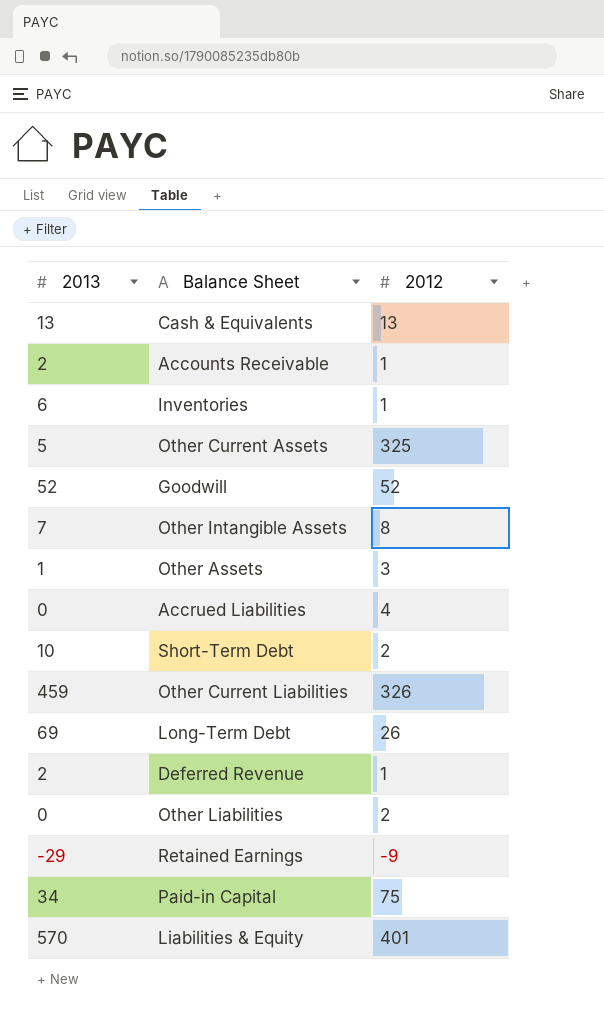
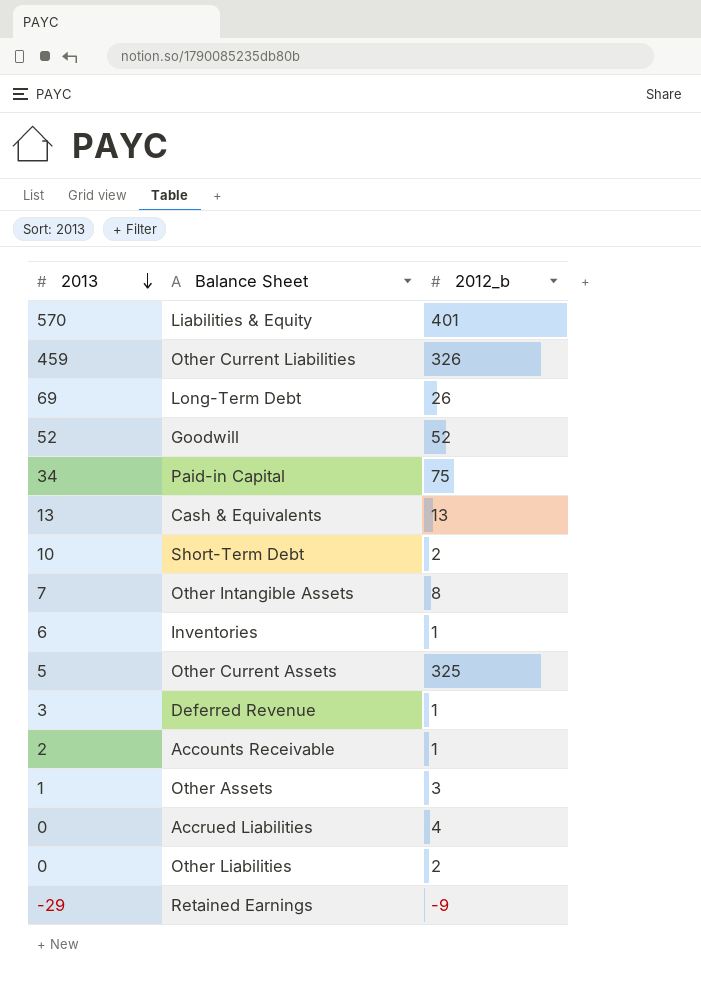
row order: none -> 2013 descending
column name: 2012 -> 2012_b
Deferred Revenue | 2013: 2 -> 3

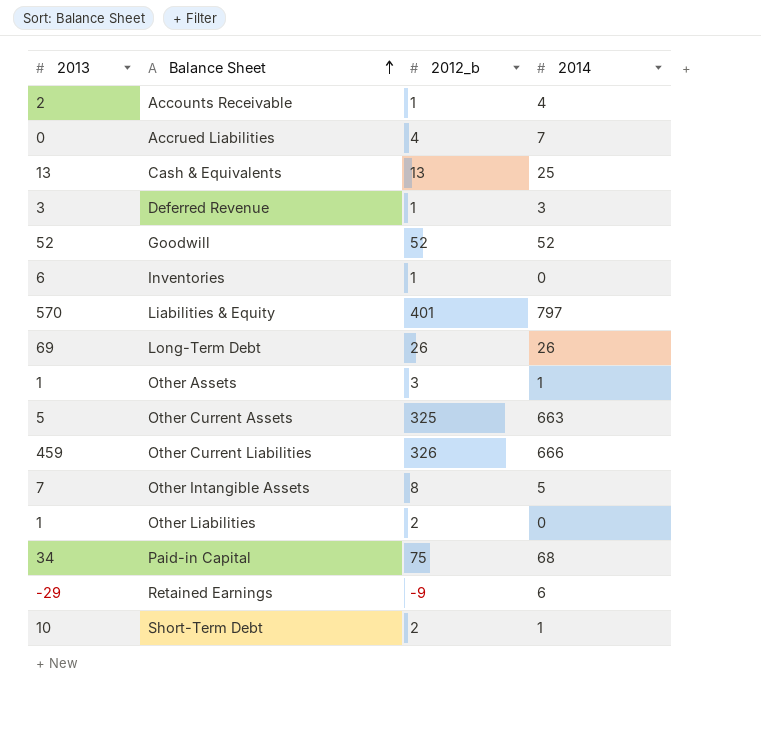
row order: 2013 descending -> Balance Sheet ascending
column 2014 | position: none -> 4
Other Liabilities | 2013: 0 -> 1

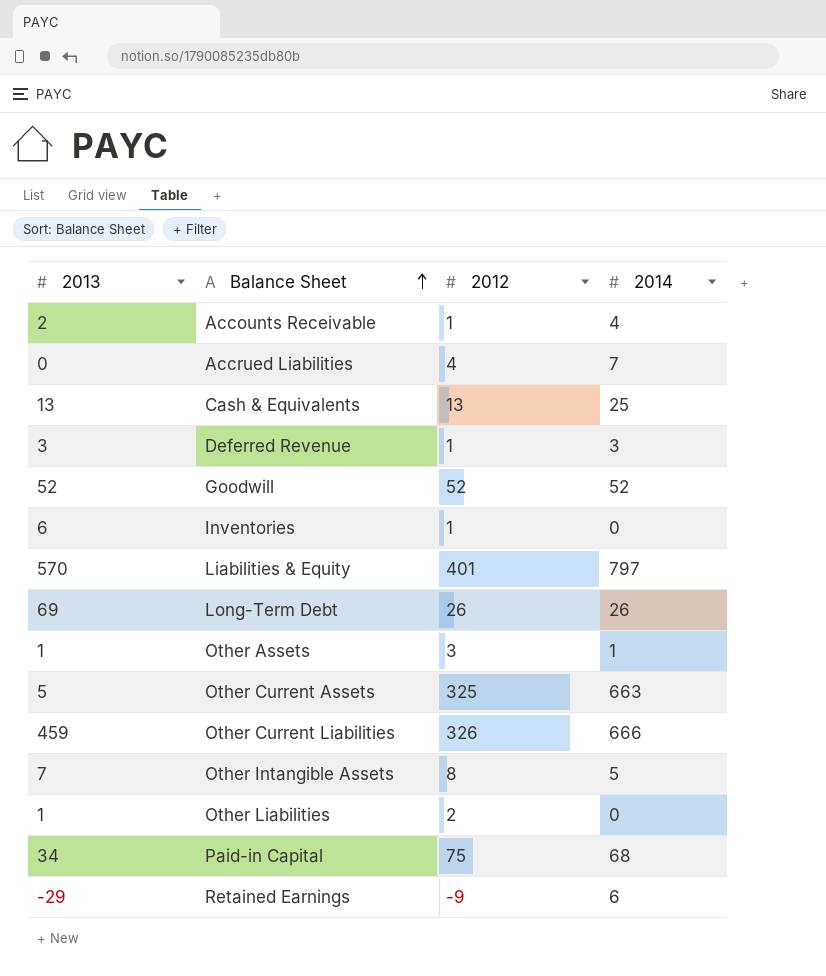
column name: 2012_b -> 2012
row Short-Term Debt: 10 | 2 | 1 -> none

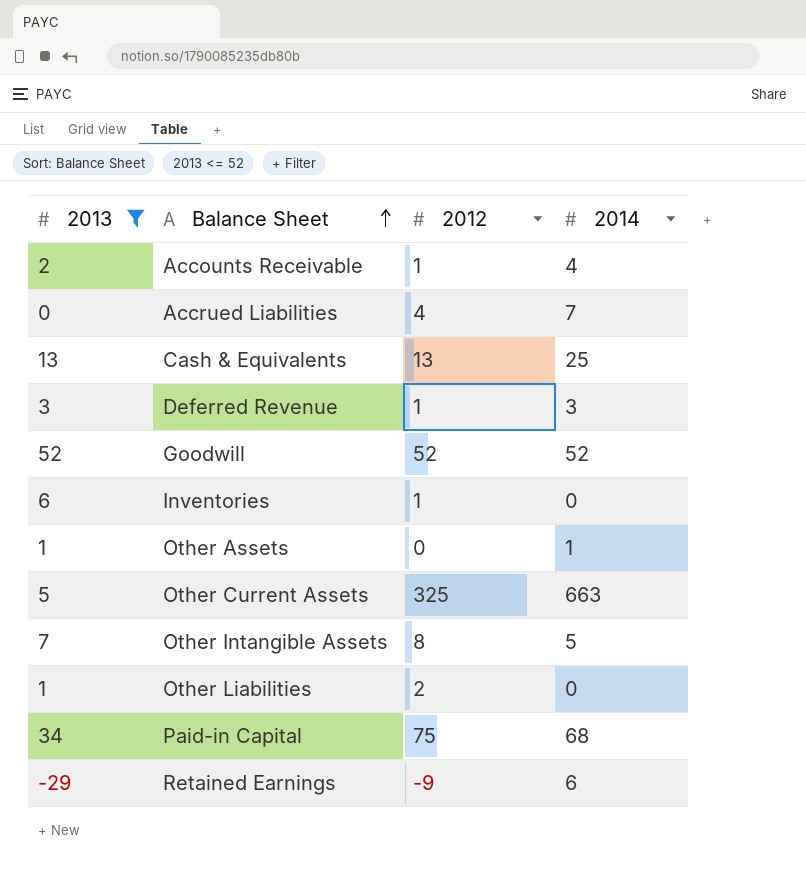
filter: none -> 2013 <= 52
Other Assets | 2012: 3 -> 0

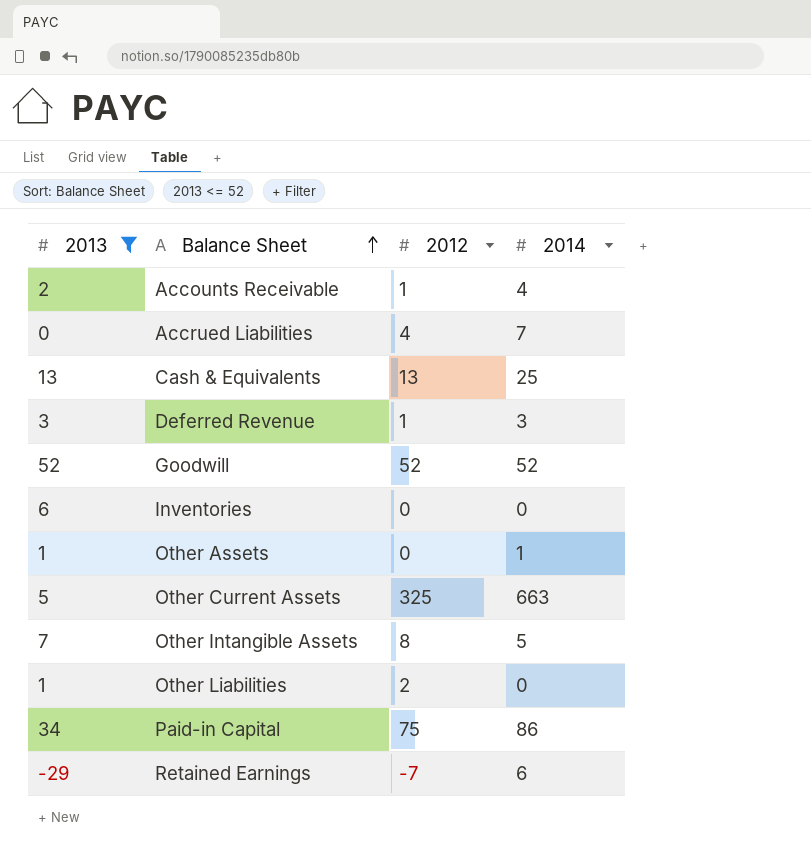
Inventories | 2012: 1 -> 0
Paid-in Capital | 2014: 68 -> 86
Retained Earnings | 2012: -9 -> -7

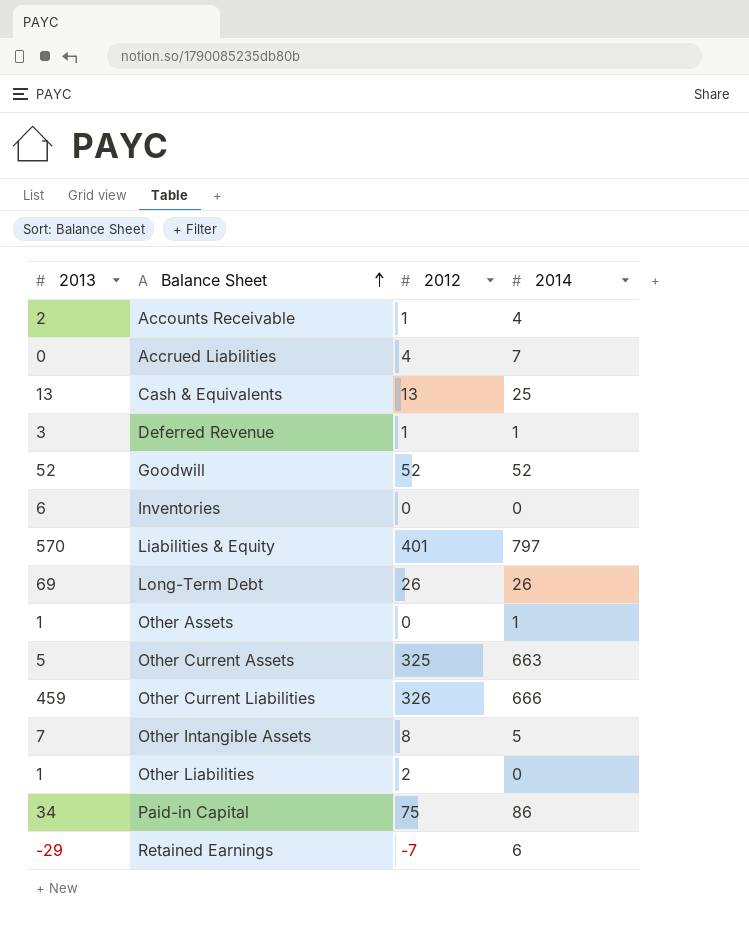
filter: 2013 <= 52 -> none
Deferred Revenue | 2014: 3 -> 1

